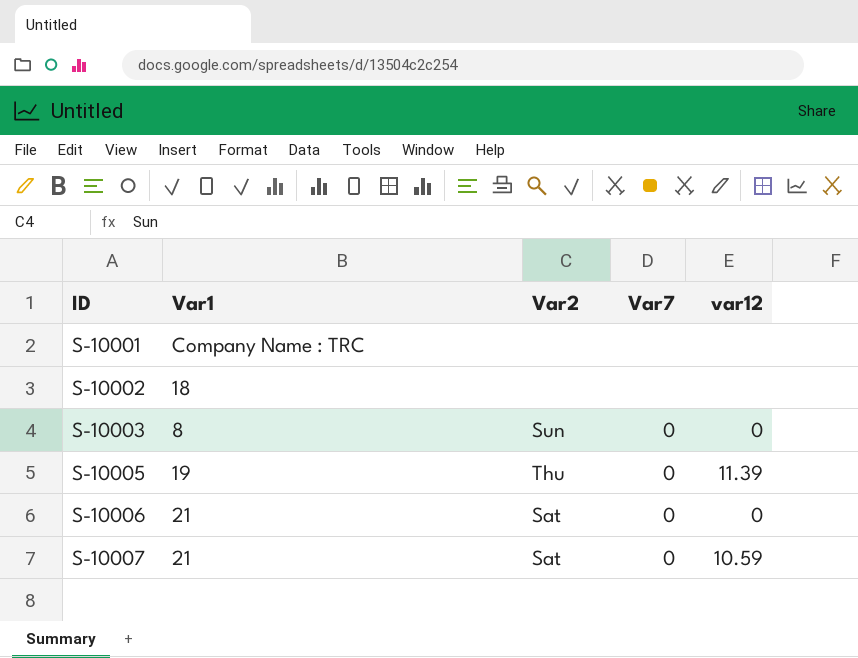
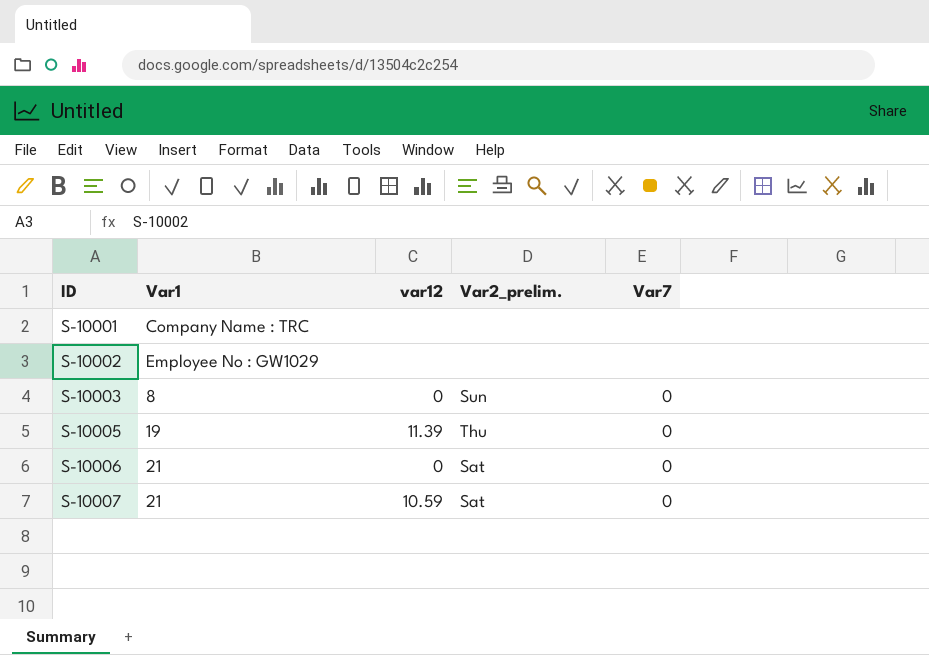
column var12 | position: 5 -> 3
column name: Var2 -> Var2_prelim.
S-10002 | Var1: 18 -> Employee No : GW1029

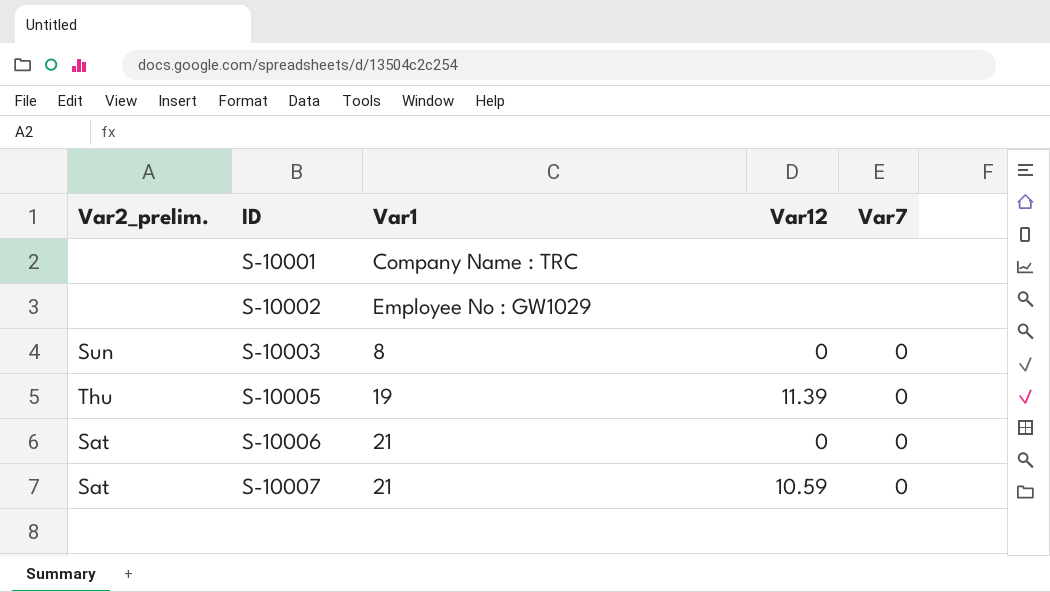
column Var2_prelim. | position: 4 -> 1
column name: var12 -> Var12

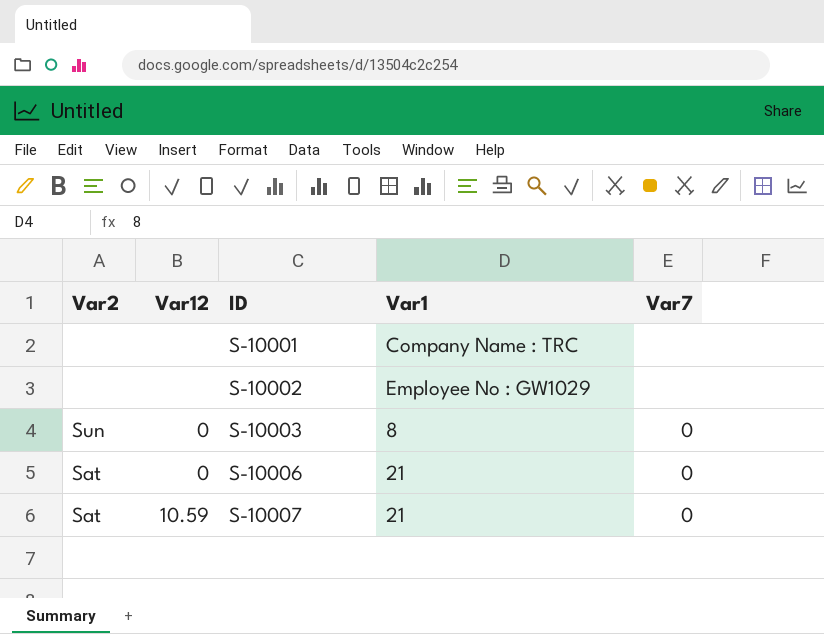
column name: Var2_prelim. -> Var2
column Var12 | position: 4 -> 2
row S-10005: Thu | 19 | 11.39 | 0 -> none

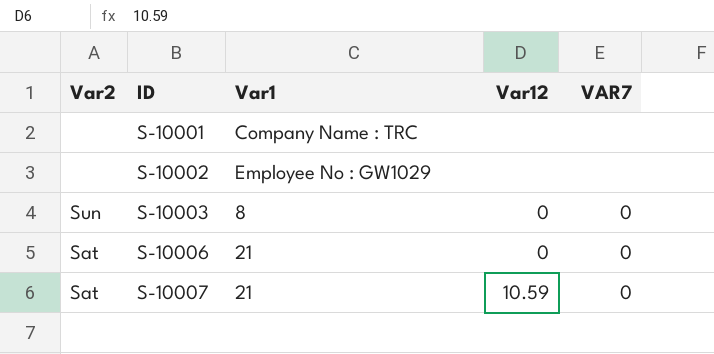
column Var12 | position: 2 -> 4
column name: Var7 -> VAR7

